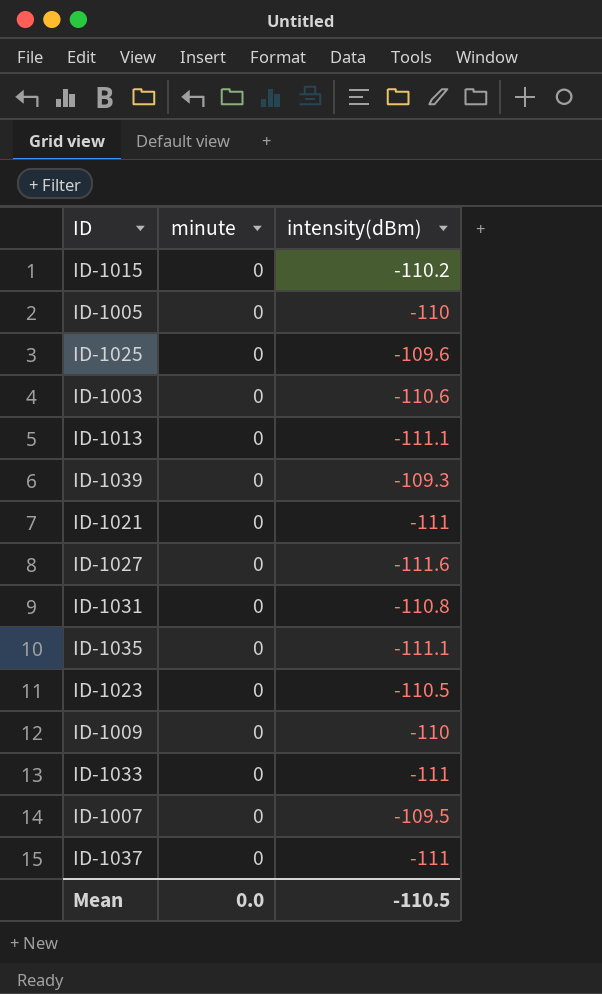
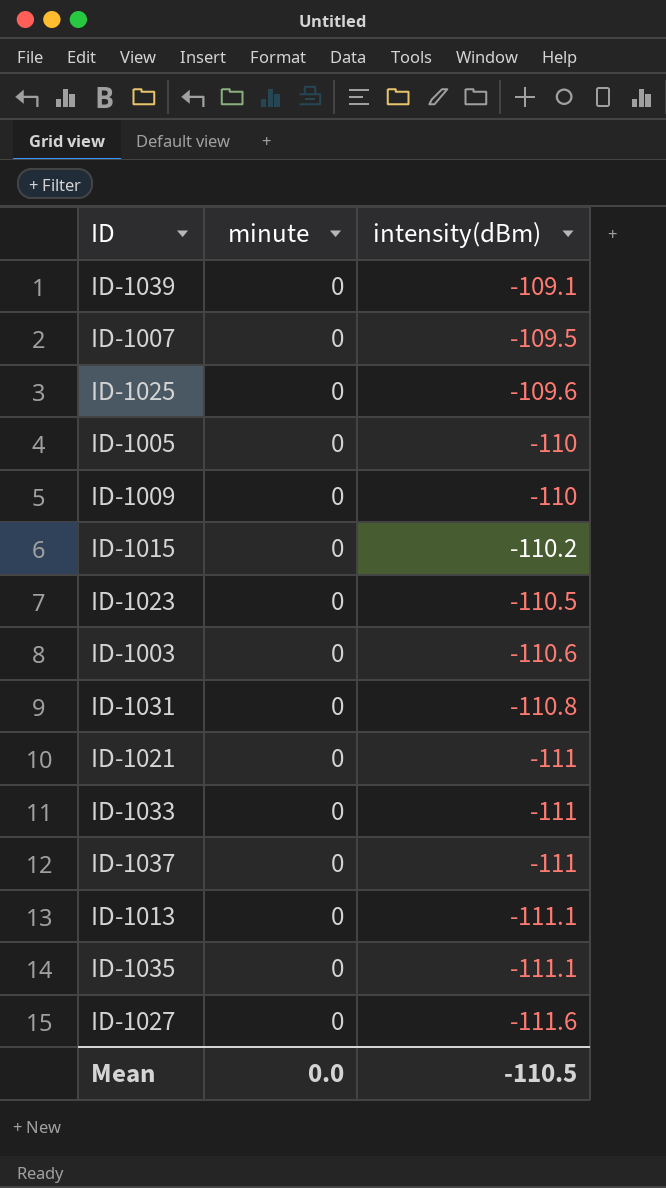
row order: none -> intensity(dBm) descending
ID-1039 | intensity(dBm): -109.3 -> -109.1

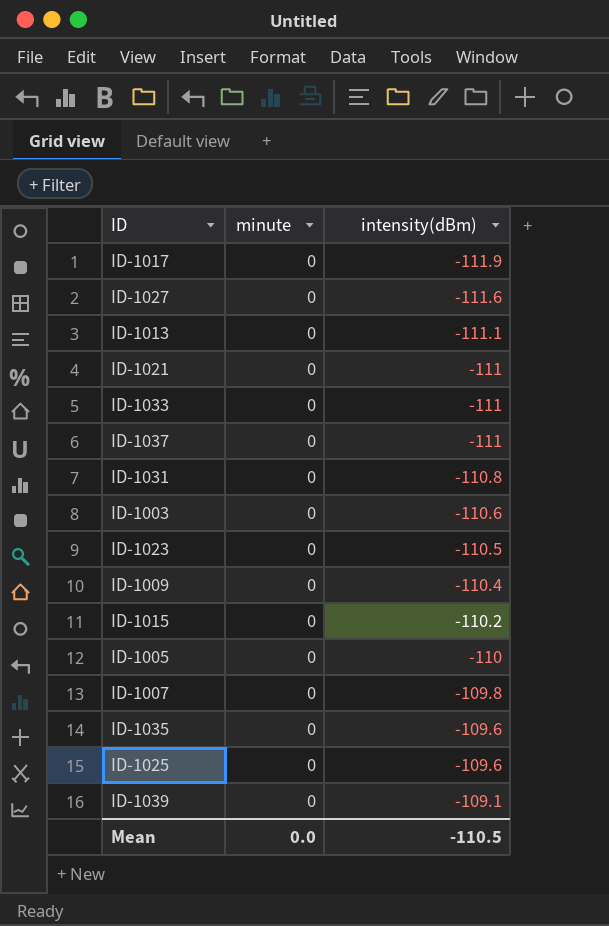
row order: intensity(dBm) descending -> intensity(dBm) ascending
row ID-1017: none -> 0 | -111.9
ID-1009 | intensity(dBm): -110 -> -110.4
ID-1007 | intensity(dBm): -109.5 -> -109.8
ID-1035 | intensity(dBm): -111.1 -> -109.6

